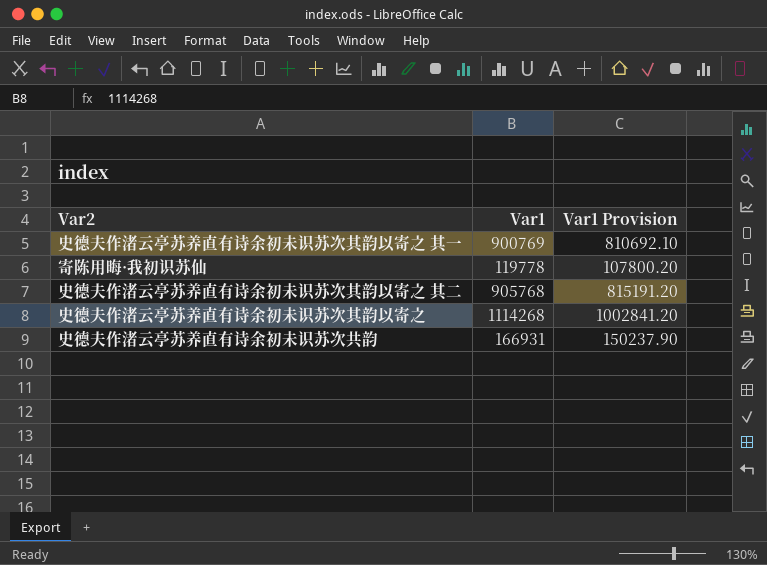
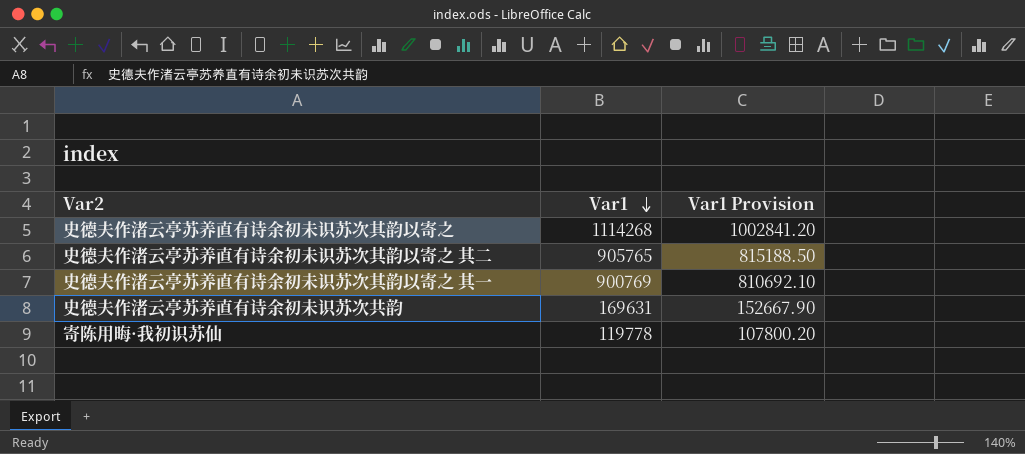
row order: none -> Var1 descending
史德夫作渚云亭苏养直有诗余初未识苏次其韵以寄之 其二 | Var1: 905768 -> 905765
史德夫作渚云亭苏养直有诗余初未识苏次其韵以寄之 其二 | Var1 Provision: 815191.20 -> 815188.50
史德夫作渚云亭苏养直有诗余初未识苏次共韵 | Var1: 166931 -> 169631
史德夫作渚云亭苏养直有诗余初未识苏次共韵 | Var1 Provision: 150237.90 -> 152667.90

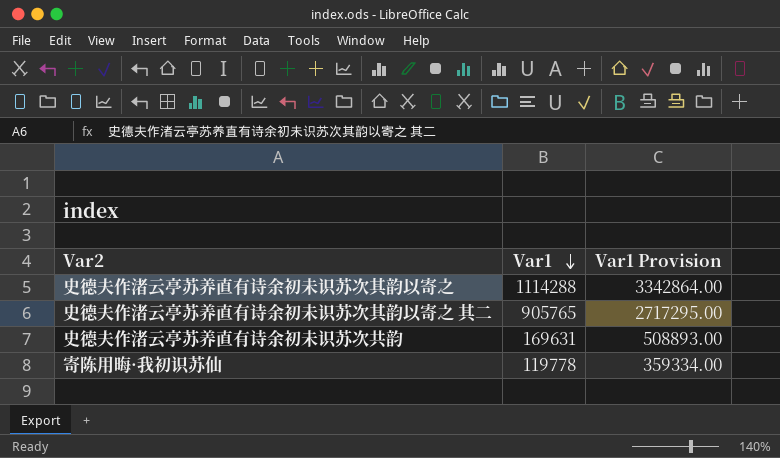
column Var1 Provision | formula: [Var1] * 0.9 -> [Var1] * 3
row 史德夫作渚云亭苏养直有诗余初未识苏次其韵以寄之 其一: 900769 | 810692.10 -> none
史德夫作渚云亭苏养直有诗余初未识苏次其韵以寄之 | Var1: 1114268 -> 1114288

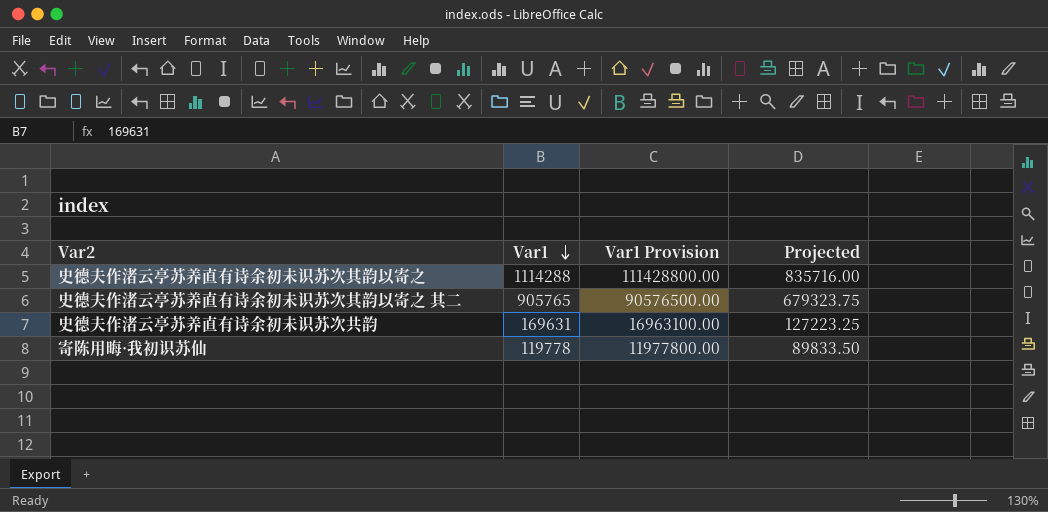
column Var1 Provision | formula: [Var1] * 3 -> [Var1] * 100
column Projected | formula: none -> [Var1] * 0.75

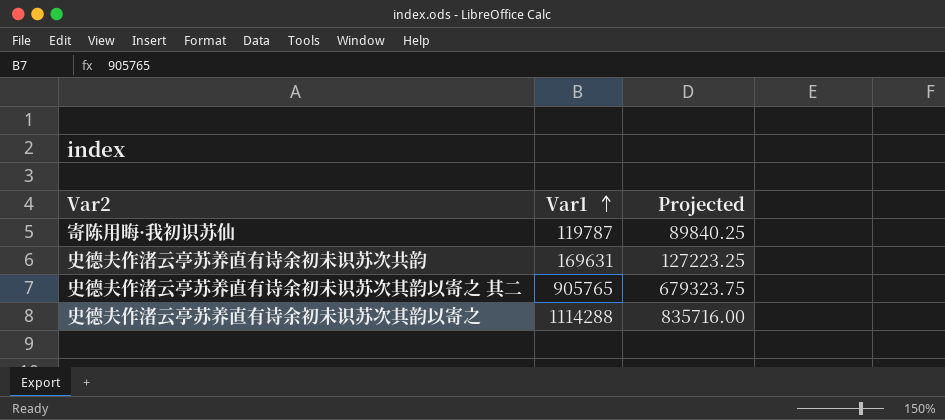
row order: Var1 descending -> Var1 ascending
column Var1 Provision | formula: [Var1] * 100 -> none
寄陈用晦·我初识苏仙 | Var1: 119778 -> 119787
寄陈用晦·我初识苏仙 | Projected: 89833.50 -> 89840.25

